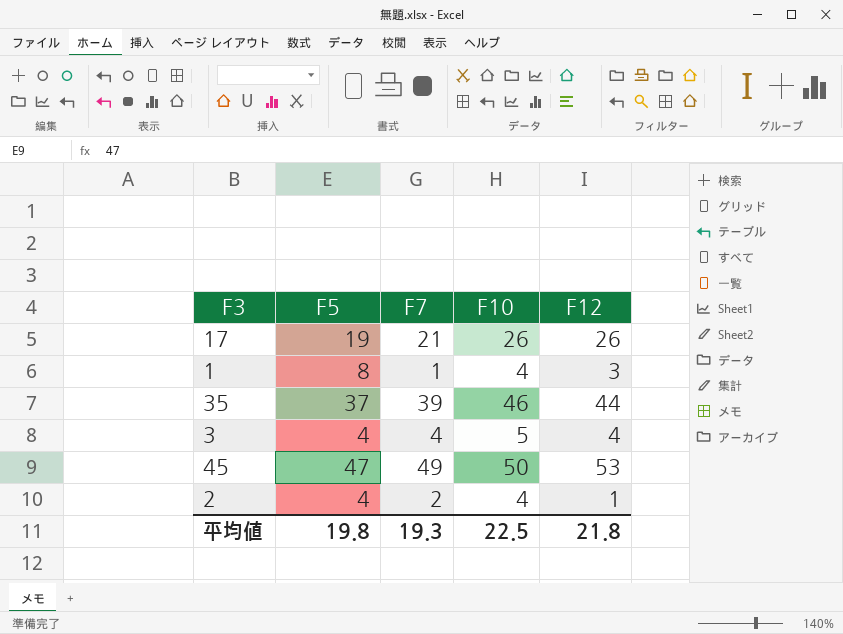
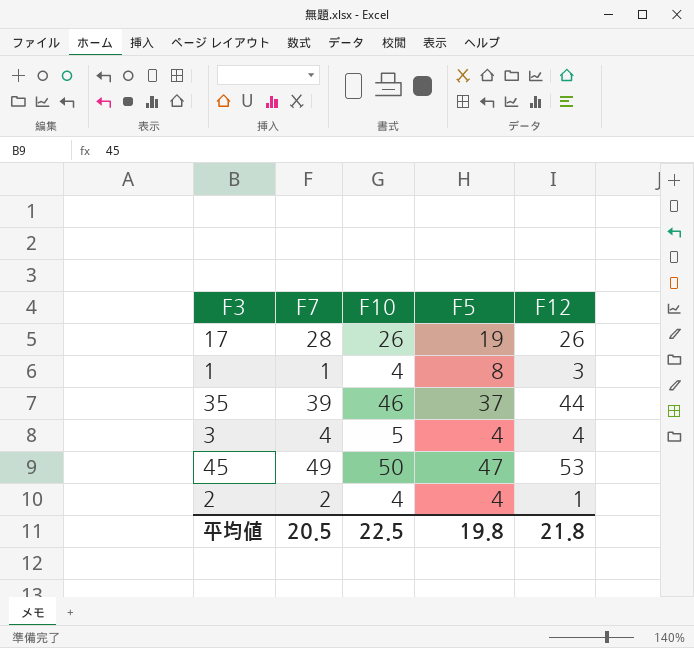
column F5 | position: 2 -> 4
17 | F7: 21 -> 28
平均値 | F7: 19.3 -> 20.5

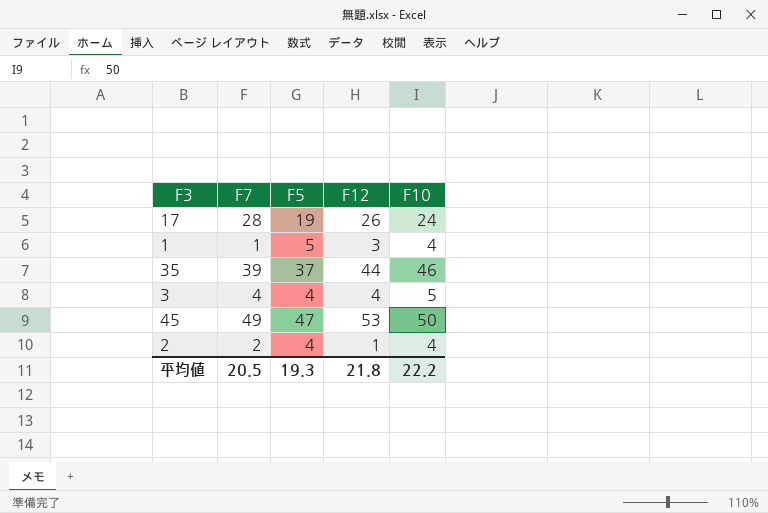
column F10 | position: 3 -> 5
17 | F10: 26 -> 24
1 | F5: 8 -> 5
平均値 | F5: 19.8 -> 19.3
平均値 | F10: 22.5 -> 22.2

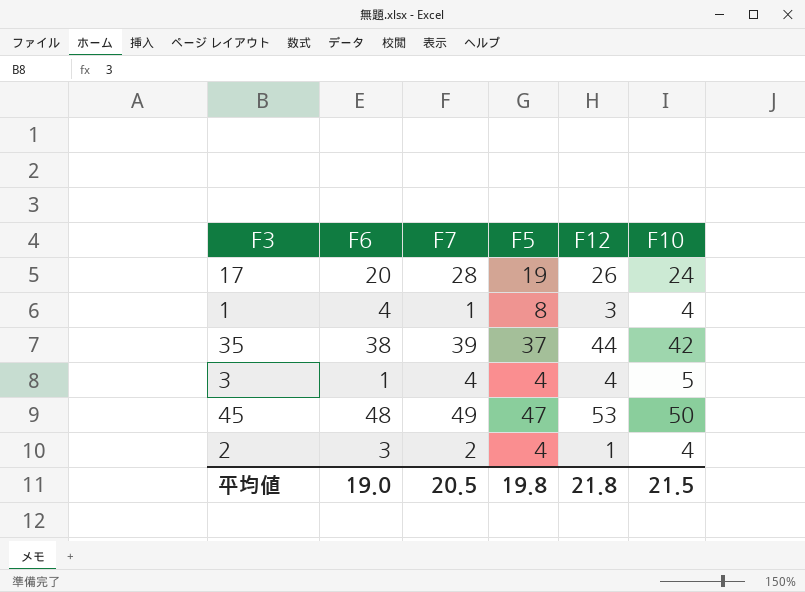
column F6 | position: none -> 2
1 | F5: 5 -> 8
35 | F10: 46 -> 42
平均値 | F5: 19.3 -> 19.8
平均値 | F10: 22.2 -> 21.5

